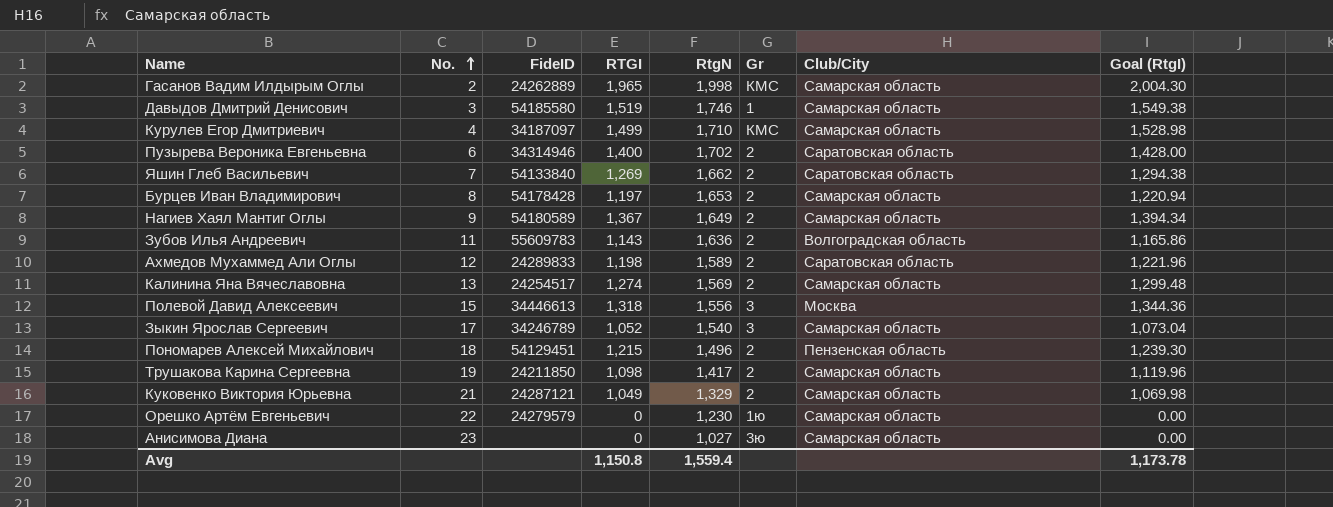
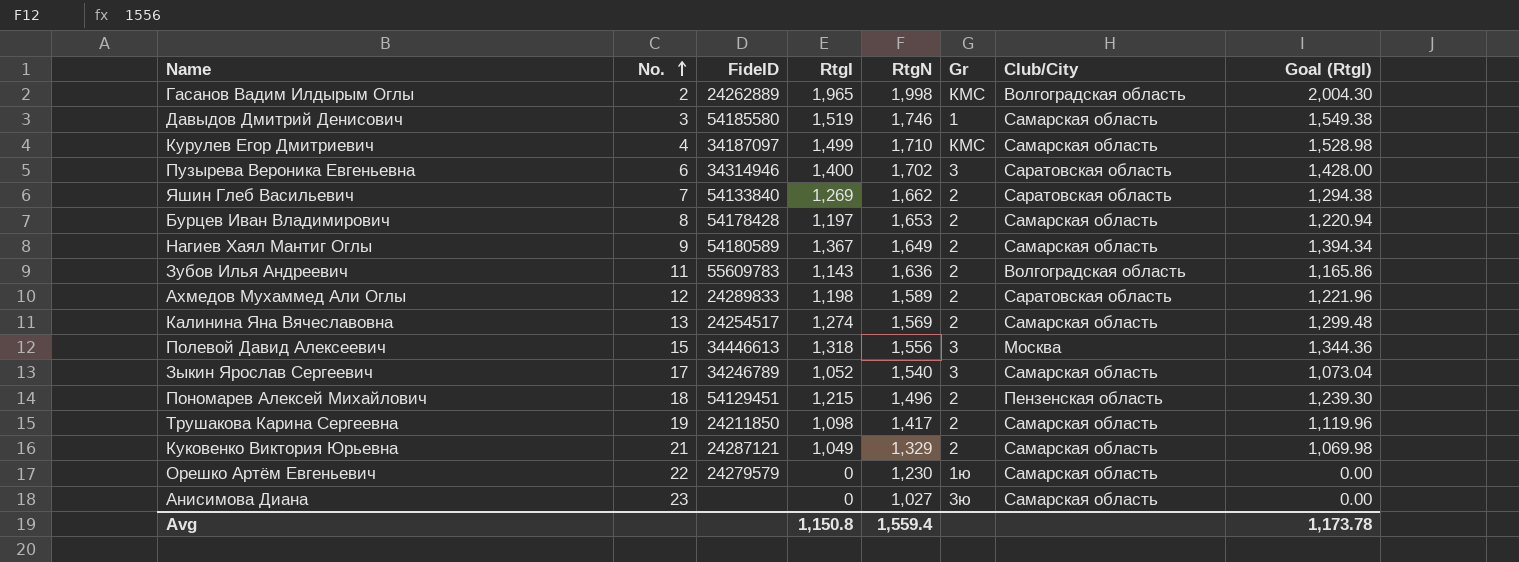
column name: RTGI -> RtgI
Гасанов Вадим Илдырым Оглы | Club/City: Самарская область -> Волгоградская область
Пузырева Вероника Евгеньевна | Gr: 2 -> 3

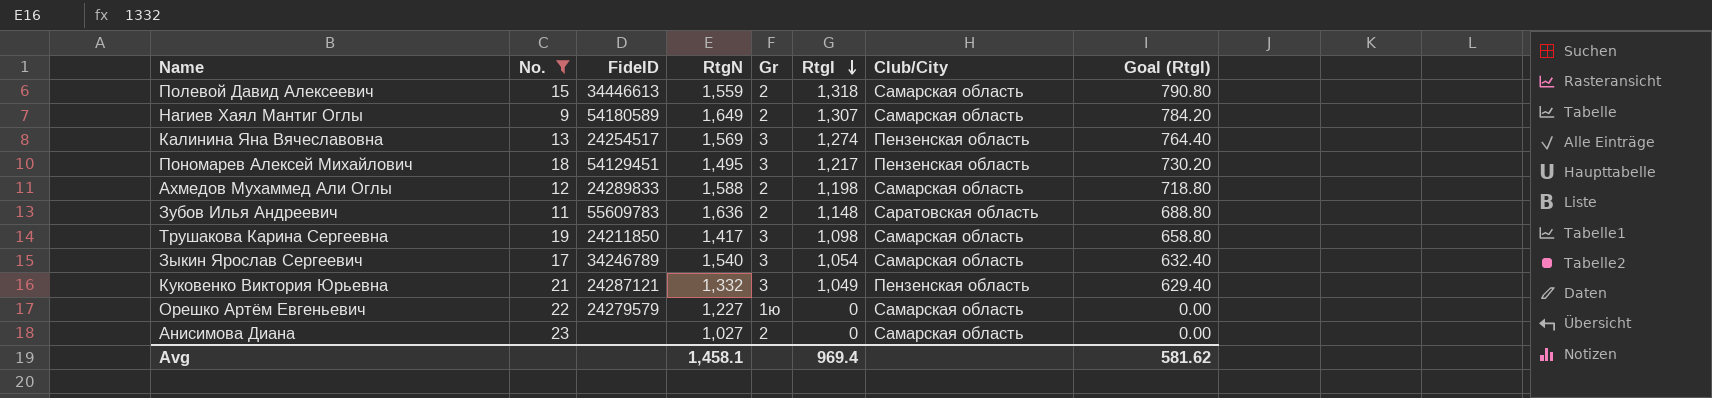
filter: none -> No. >= 9
row order: No. ascending -> RtgI descending
column RtgI | position: 4 -> 6
column Goal (RtgI) | formula: [RtgI] * 1.02 -> [RtgI] * 0.6
Полевой Давид Алексеевич | RtgN: 1,556 -> 1,559
Полевой Давид Алексеевич | Gr: 3 -> 2
Полевой Давид Алексеевич | Club/City: Москва -> Самарская область
Нагиев Хаял Мантиг Оглы | RtgI: 1,367 -> 1,307
Калинина Яна Вячеславовна | Gr: 2 -> 3
Калинина Яна Вячеславовна | Club/City: Самарская область -> Пензенская область
Пономарев Алексей Михайлович | RtgN: 1,496 -> 1,495
Пономарев Алексей Михайлович | Gr: 2 -> 3
Пономарев Алексей Михайлович | RtgI: 1,215 -> 1,217
Ахмедов Мухаммед Али Оглы | RtgN: 1,589 -> 1,588
Ахмедов Мухаммед Али Оглы | Club/City: Саратовская область -> Самарская область
Зубов Илья Андреевич | RtgI: 1,143 -> 1,148
Зубов Илья Андреевич | Club/City: Волгоградская область -> Саратовская область
Трушакова Карина Сергеевна | Gr: 2 -> 3
Зыкин Ярослав Сергеевич | RtgI: 1,052 -> 1,054
Куковенко Виктория Юрьевна | RtgN: 1,329 -> 1,332
Куковенко Виктория Юрьевна | Gr: 2 -> 3
Куковенко Виктория Юрьевна | Club/City: Самарская область -> Пензенская область
Орешко Артём Евгеньевич | RtgN: 1,230 -> 1,227
Анисимова Диана | Gr: 3ю -> 2
Avg | RtgN: 1,559.4 -> 1,458.1
Avg | RtgI: 1,150.8 -> 969.4
Avg | Goal (RtgI): 1,173.78 -> 581.62

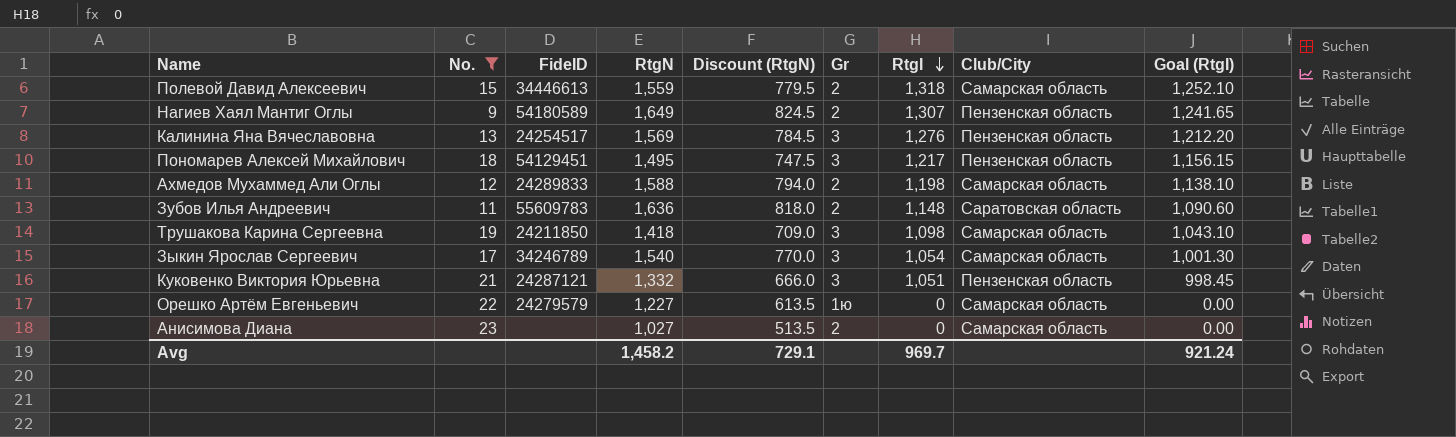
column Discount (RtgN) | formula: none -> [RtgN] * 0.5
column Goal (RtgI) | formula: [RtgI] * 0.6 -> [RtgI] * 0.95
Нагиев Хаял Мантиг Оглы | Club/City: Самарская область -> Пензенская область
Калинина Яна Вячеславовна | RtgI: 1,274 -> 1,276
Трушакова Карина Сергеевна | RtgN: 1,417 -> 1,418
Куковенко Виктория Юрьевна | RtgI: 1,049 -> 1,051
Avg | RtgN: 1,458.1 -> 1,458.2
Avg | RtgI: 969.4 -> 969.7
Avg | Goal (RtgI): 581.62 -> 921.24

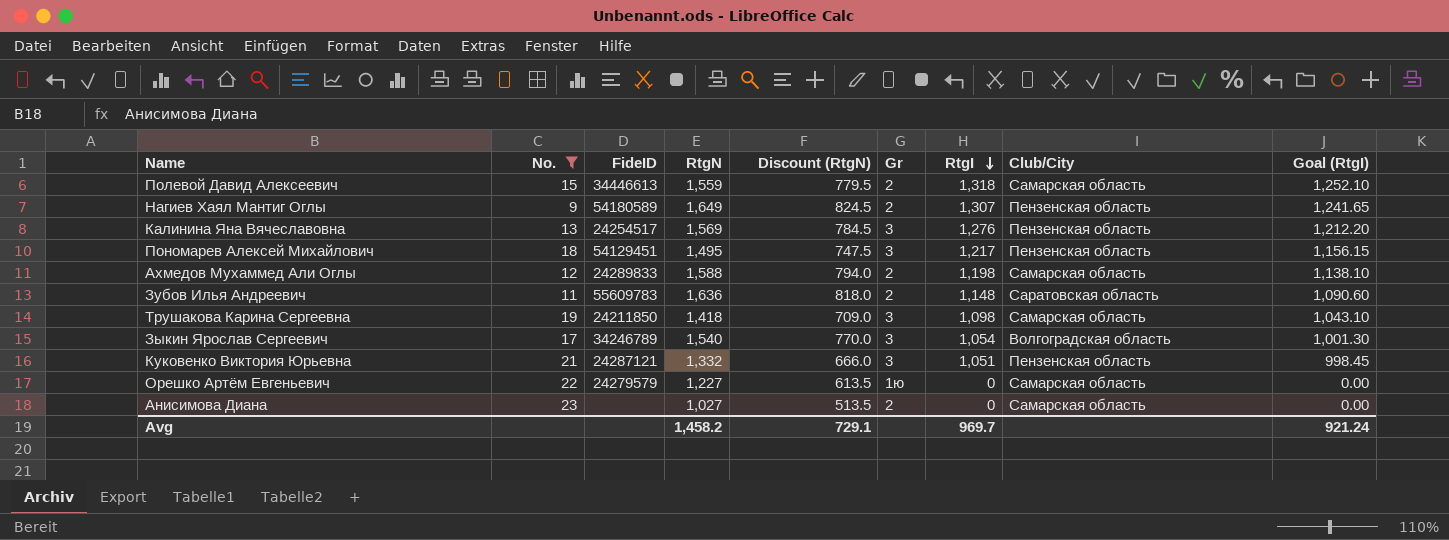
Зыкин Ярослав Сергеевич | Club/City: Самарская область -> Волгоградская область

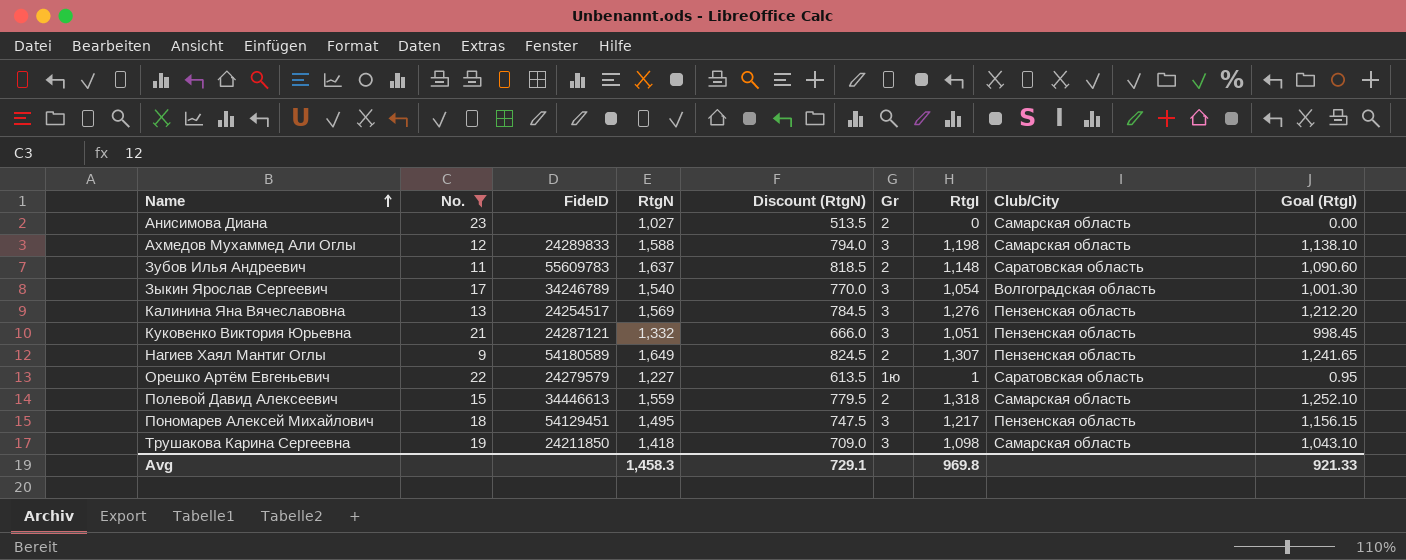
row order: RtgI descending -> Name ascending
Ахмедов Мухаммед Али Оглы | Gr: 2 -> 3
Зубов Илья Андреевич | RtgN: 1,636 -> 1,637
Зубов Илья Андреевич | Discount (RtgN): 818.0 -> 818.5
Орешко Артём Евгеньевич | RtgI: 0 -> 1
Орешко Артём Евгеньевич | Club/City: Самарская область -> Саратовская область
Орешко Артём Евгеньевич | Goal (RtgI): 0.00 -> 0.95
Avg | RtgN: 1,458.2 -> 1,458.3
Avg | RtgI: 969.7 -> 969.8
Avg | Goal (RtgI): 921.24 -> 921.33

